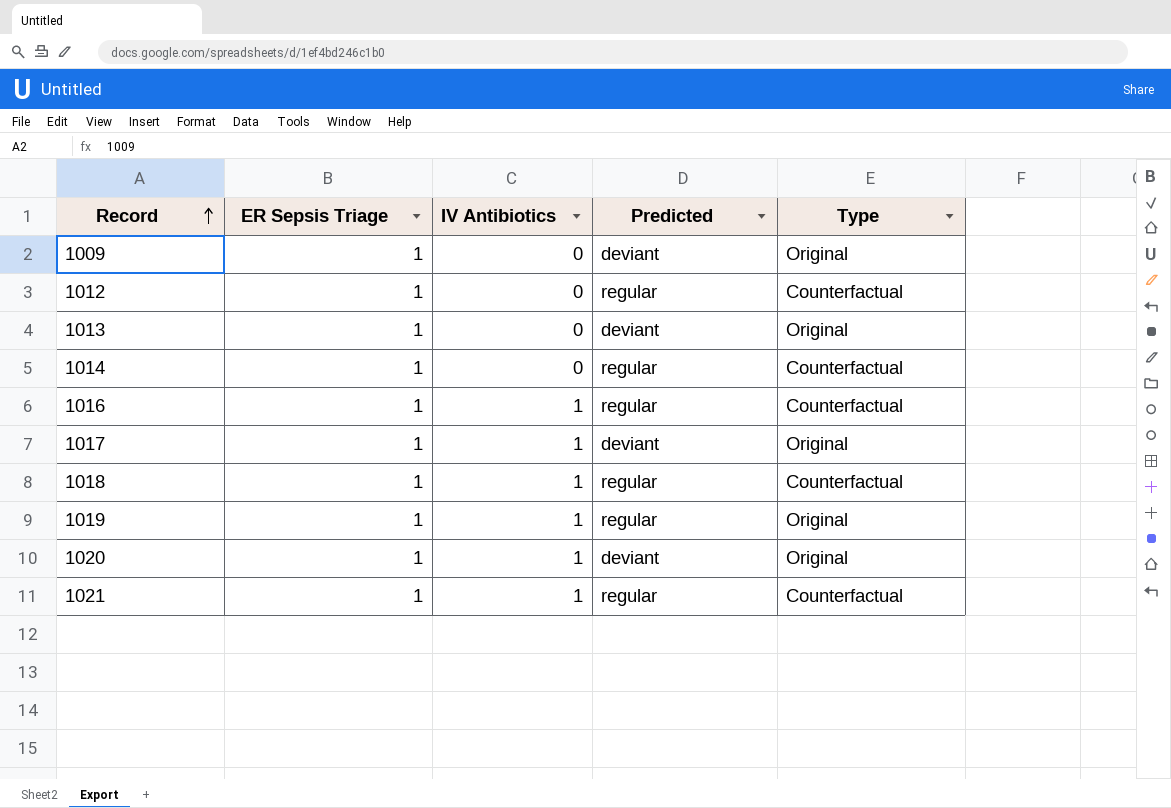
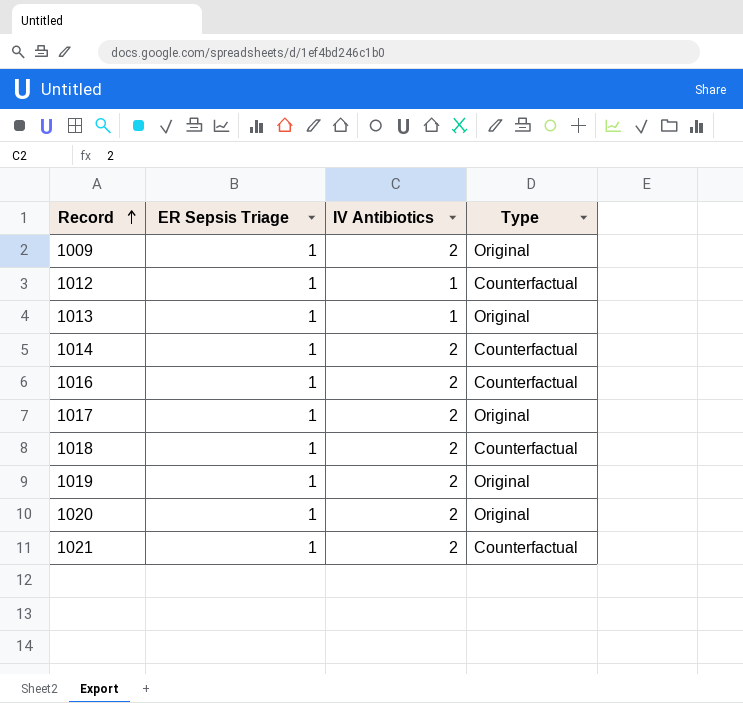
column Predicted | position: 4 -> none
1009 | IV Antibiotics: 0 -> 2
1012 | IV Antibiotics: 0 -> 1
1013 | IV Antibiotics: 0 -> 1
1014 | IV Antibiotics: 0 -> 2
1016 | IV Antibiotics: 1 -> 2
1017 | IV Antibiotics: 1 -> 2
1018 | IV Antibiotics: 1 -> 2
1019 | IV Antibiotics: 1 -> 2
1020 | IV Antibiotics: 1 -> 2
1021 | IV Antibiotics: 1 -> 2

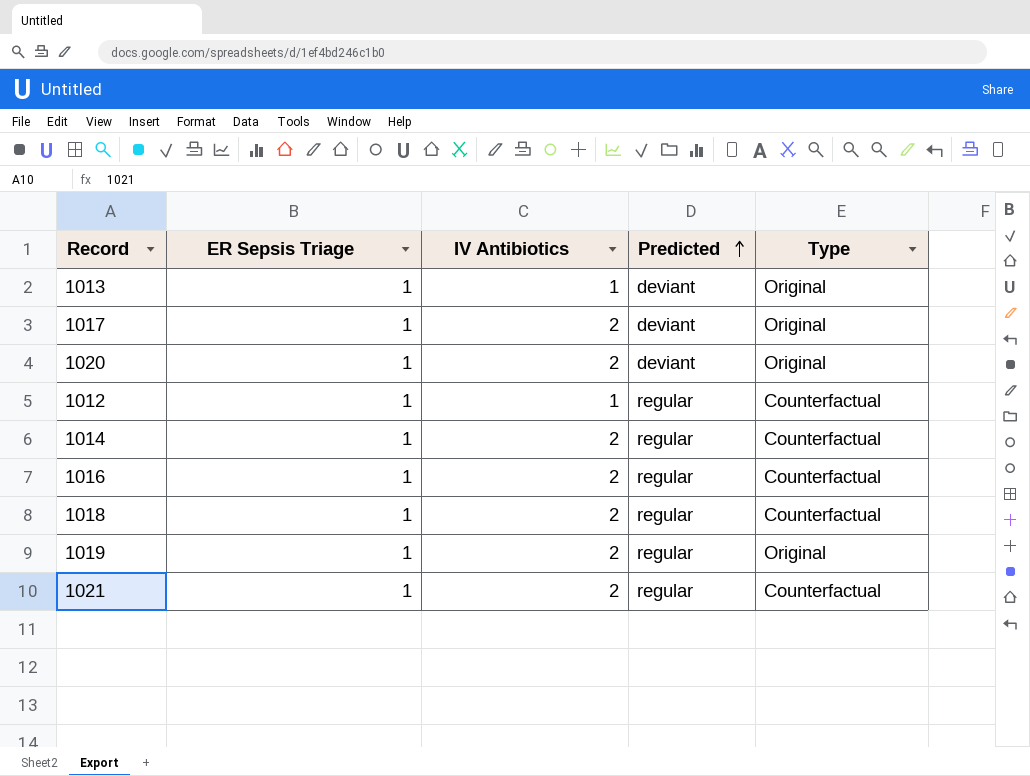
row order: Record ascending -> Predicted ascending
column Predicted | position: none -> 4
row 1009: 1 | 2 | Original -> none

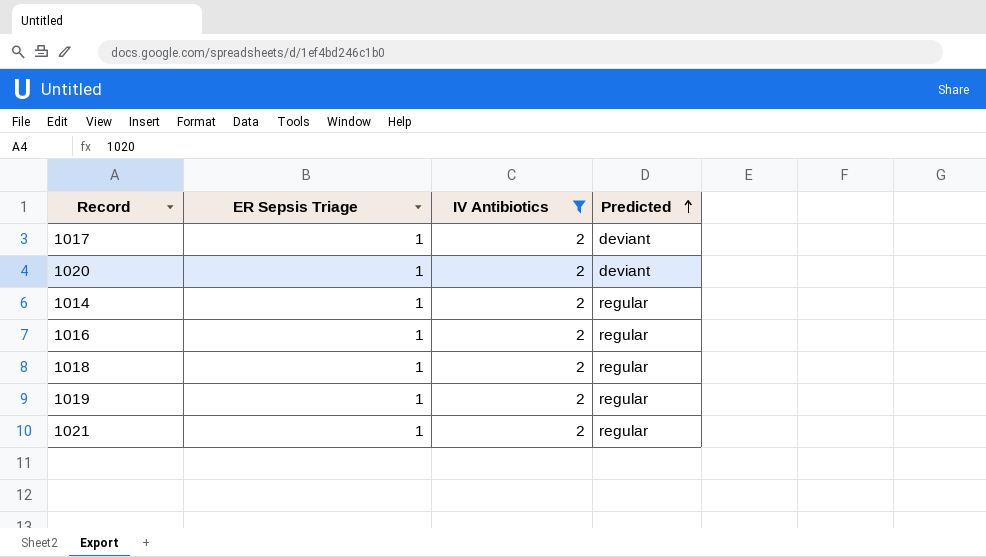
filter: none -> IV Antibiotics = 2
column Type | position: 5 -> none

